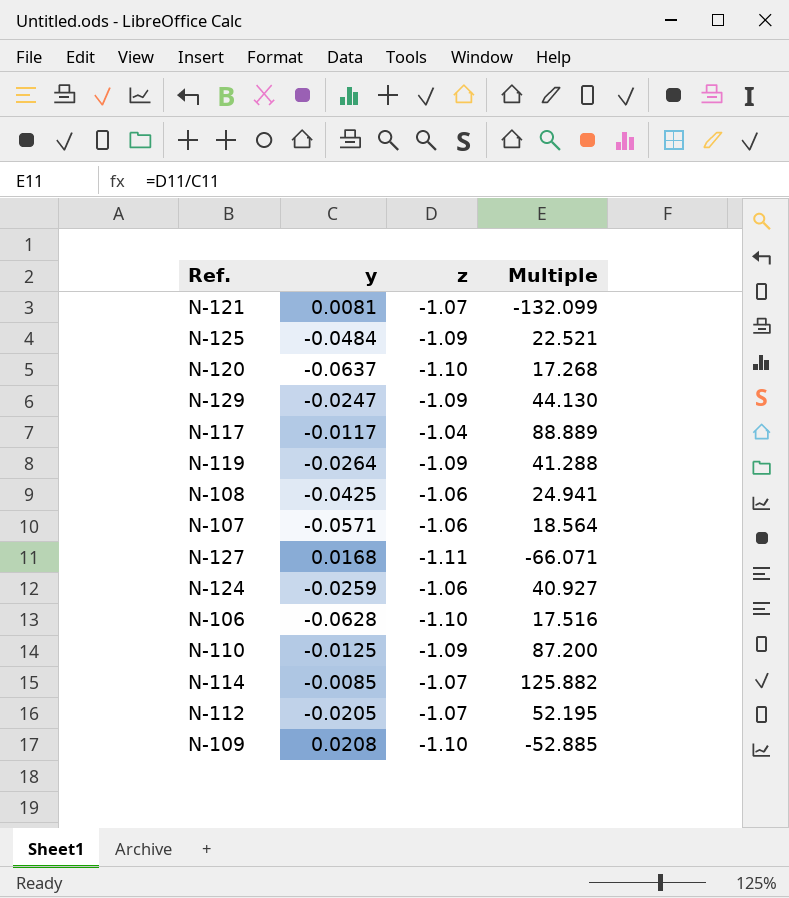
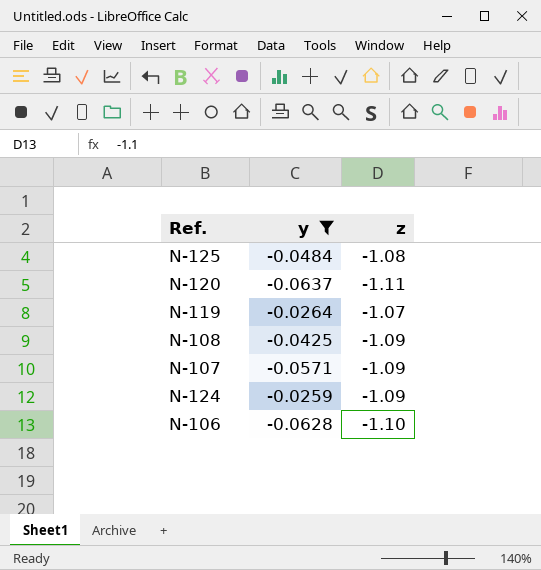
filter: none -> y <= -0.0259
column Multiple | formula: [z] / [y] -> none
N-125 | z: -1.09 -> -1.08
N-120 | z: -1.10 -> -1.11
N-119 | z: -1.09 -> -1.07
N-108 | z: -1.06 -> -1.09
N-107 | z: -1.06 -> -1.09
N-124 | z: -1.06 -> -1.09

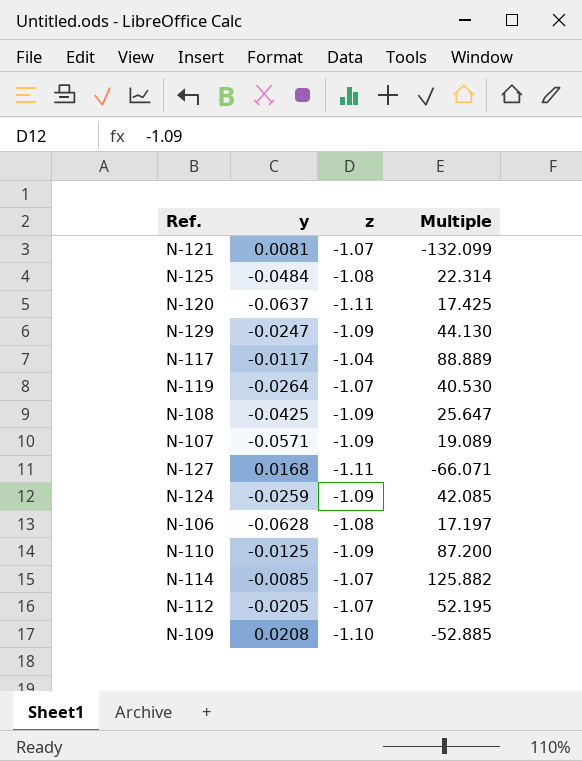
filter: y <= -0.0259 -> none
column Multiple | formula: none -> [z] / [y]
N-106 | z: -1.10 -> -1.08

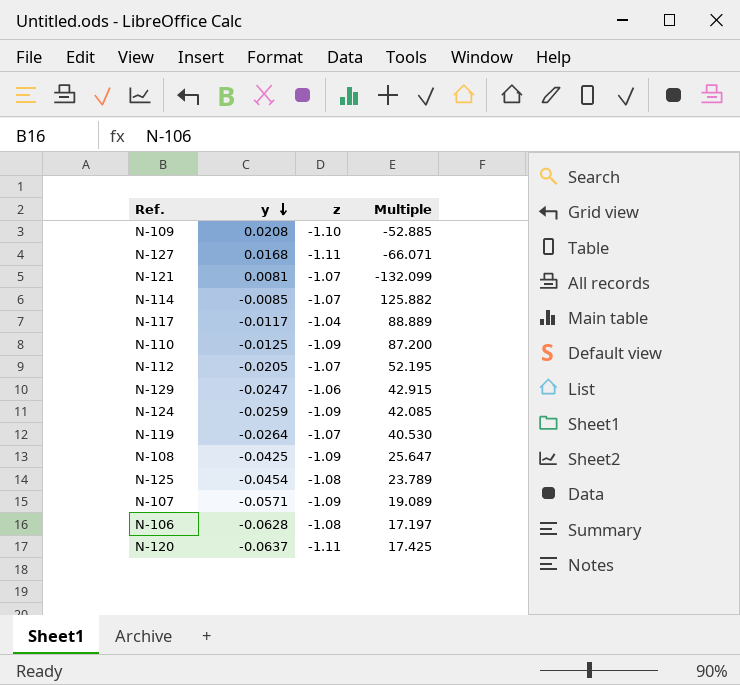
row order: none -> y descending
N-129 | z: -1.09 -> -1.06
N-129 | Multiple: 44.130 -> 42.915
N-125 | y: -0.0484 -> -0.0454
N-125 | Multiple: 22.314 -> 23.789

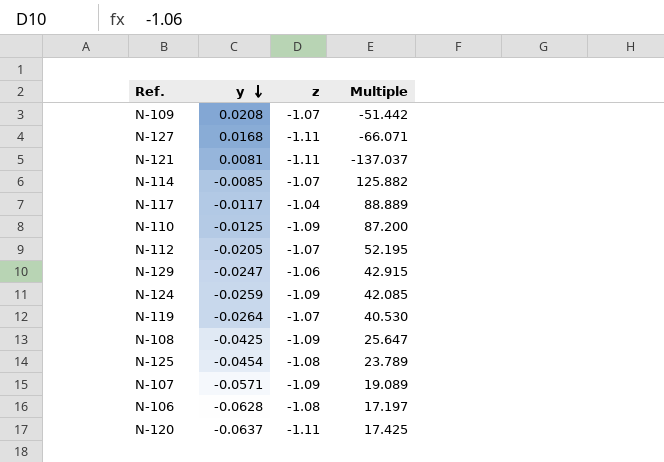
N-109 | z: -1.10 -> -1.07
N-109 | Multiple: -52.885 -> -51.442
N-121 | z: -1.07 -> -1.11
N-121 | Multiple: -132.099 -> -137.037

